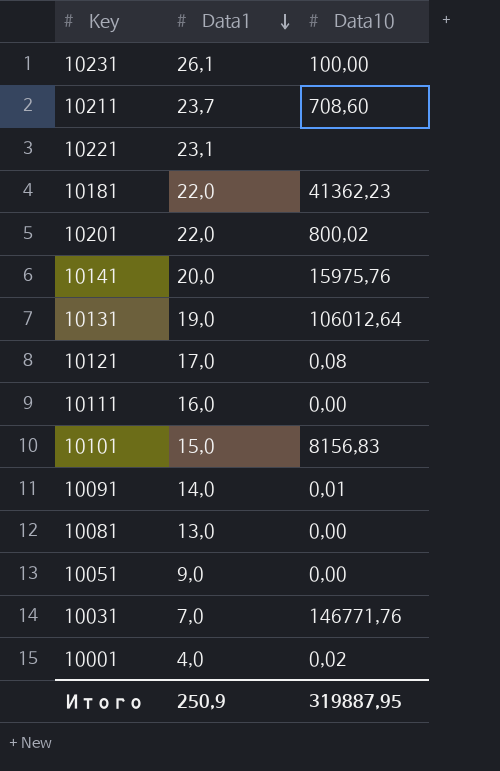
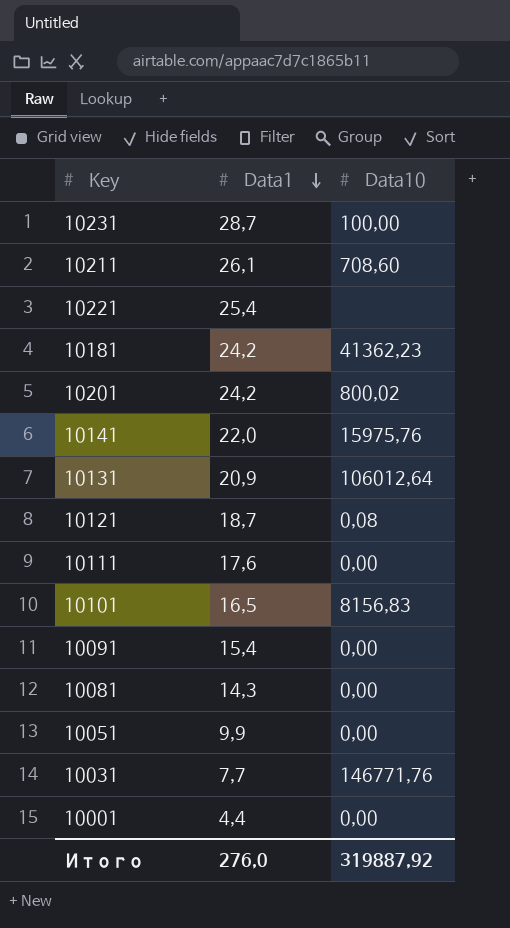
10231 | Data1: 26,1 -> 28,7
10211 | Data1: 23,7 -> 26,1
10221 | Data1: 23,1 -> 25,4
10181 | Data1: 22,0 -> 24,2
10201 | Data1: 22,0 -> 24,2
10141 | Data1: 20,0 -> 22,0
10131 | Data1: 19,0 -> 20,9
10121 | Data1: 17,0 -> 18,7
10111 | Data1: 16,0 -> 17,6
10101 | Data1: 15,0 -> 16,5
10091 | Data1: 14,0 -> 15,4
10091 | Data10: 0,01 -> 0,00
10081 | Data1: 13,0 -> 14,3
10051 | Data1: 9,0 -> 9,9
10031 | Data1: 7,0 -> 7,7
10001 | Data1: 4,0 -> 4,4
10001 | Data10: 0,02 -> 0,00
Итого | Data1: 250,9 -> 276,0
Итого | Data10: 319887,95 -> 319887,92

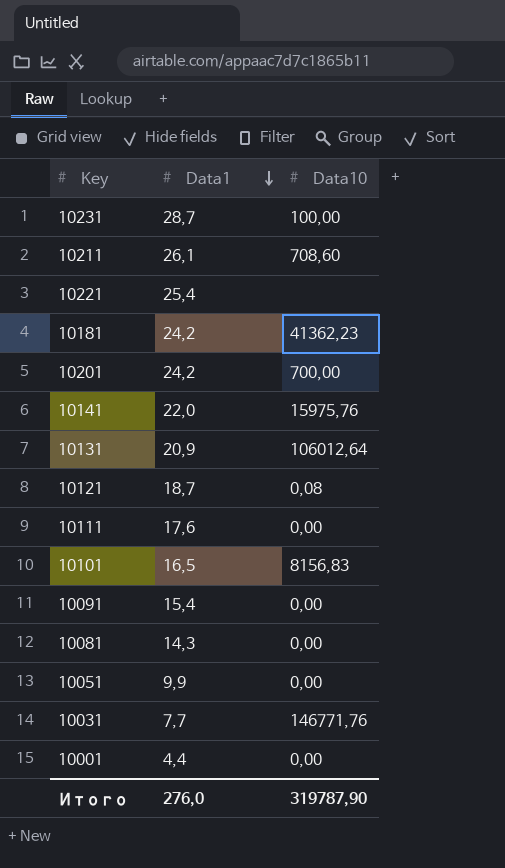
10201 | Data10: 800,02 -> 700,00
Итого | Data10: 319887,92 -> 319787,90

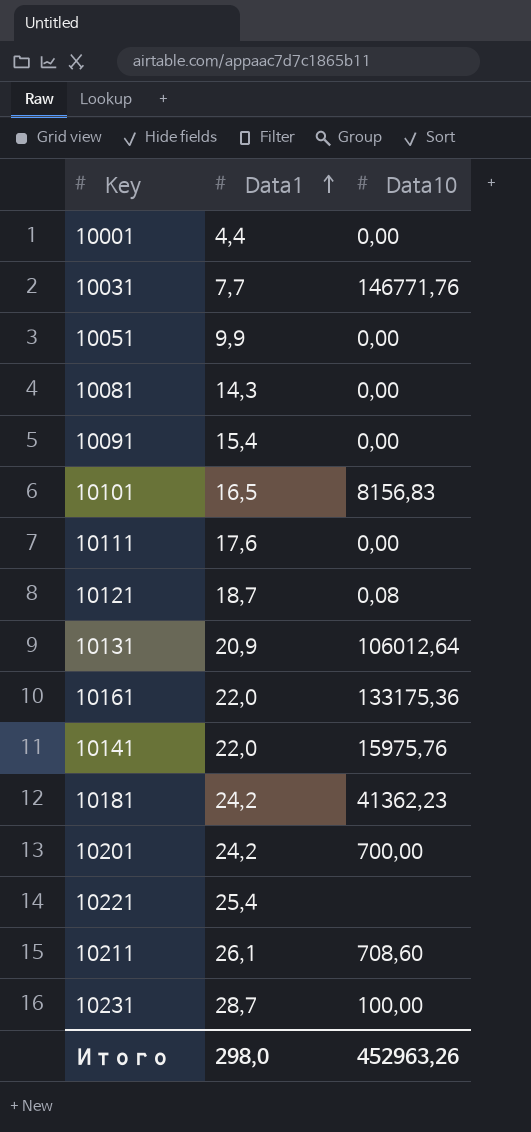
row order: Data1 descending -> Data1 ascending
row 10161: none -> 22,0 | 133175,36
Итого | Data1: 276,0 -> 298,0
Итого | Data10: 319787,90 -> 452963,26

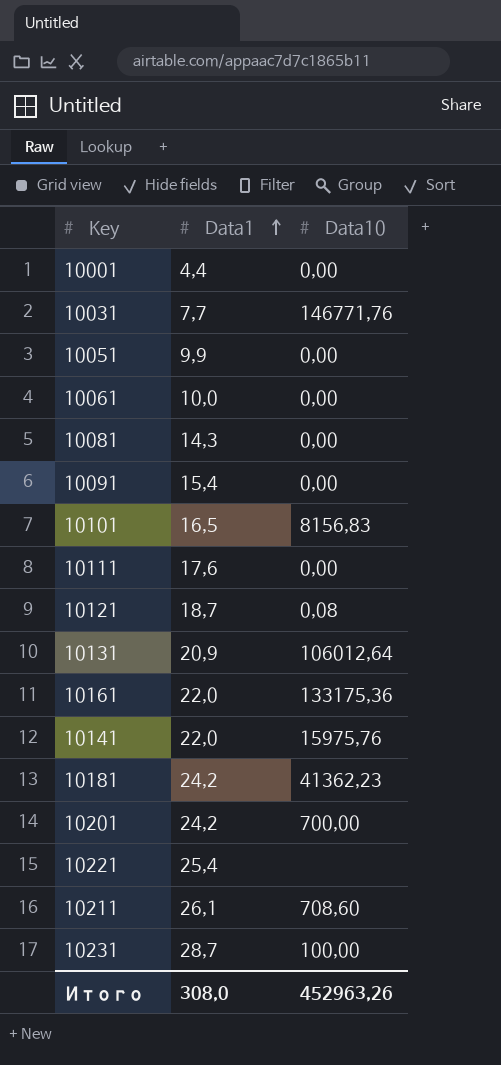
row 10061: none -> 10,0 | 0,00
Итого | Data1: 298,0 -> 308,0

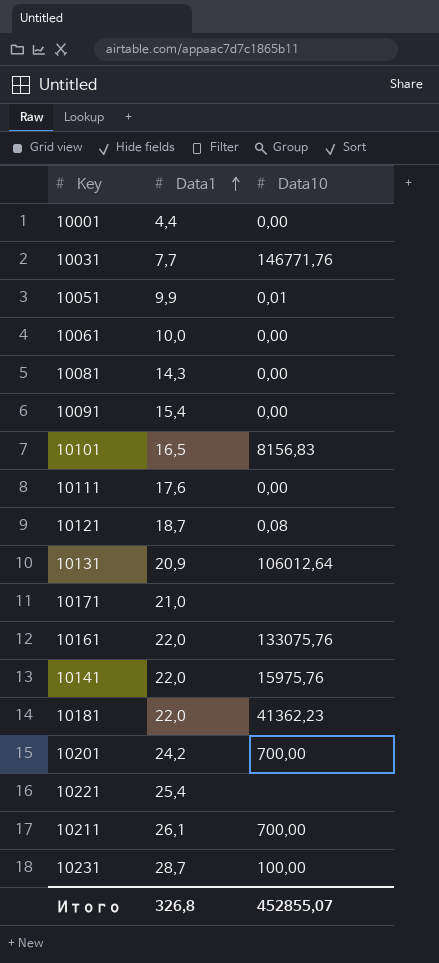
10051 | Data10: 0,00 -> 0,01
row 10171: none -> 21,0 | none
10161 | Data10: 133175,36 -> 133075,76
10181 | Data1: 24,2 -> 22,0
10211 | Data10: 708,60 -> 700,00
Итого | Data1: 308,0 -> 326,8
Итого | Data10: 452963,26 -> 452855,07

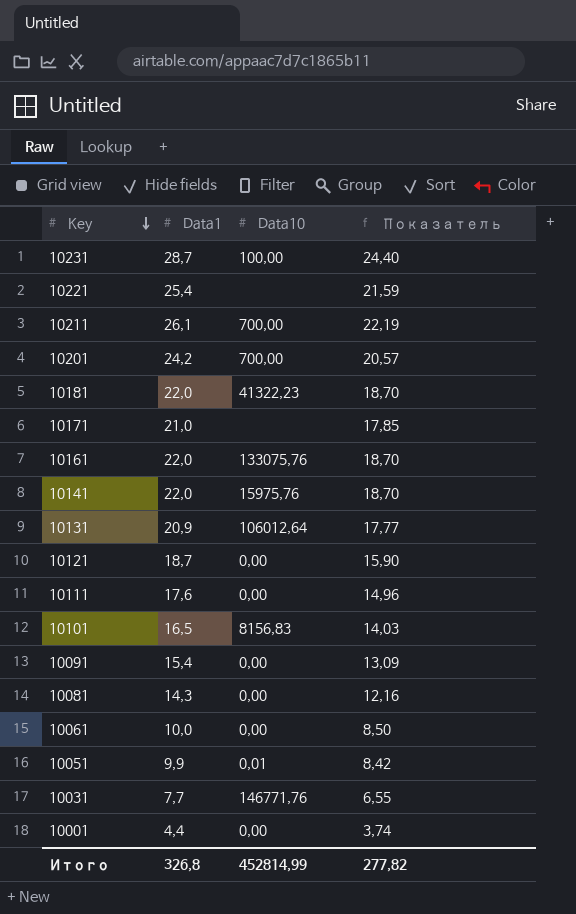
row order: Data1 ascending -> Key descending
column Показатель | formula: none -> [Data1] * 0,85
10181 | Data10: 41362,23 -> 41322,23
10121 | Data10: 0,08 -> 0,00
Итого | Data10: 452855,07 -> 452814,99

